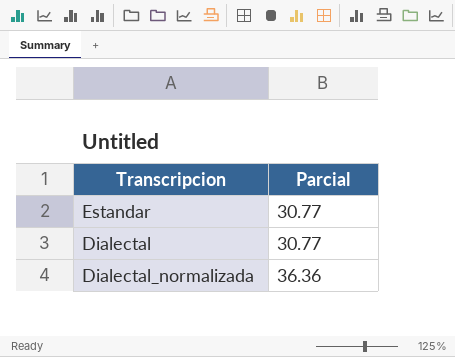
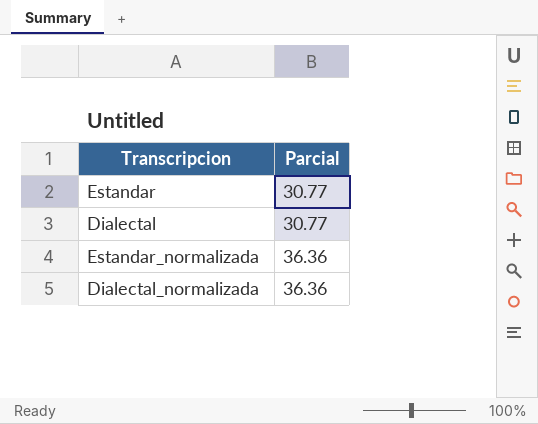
row Estandar_normalizada: none -> 36.36

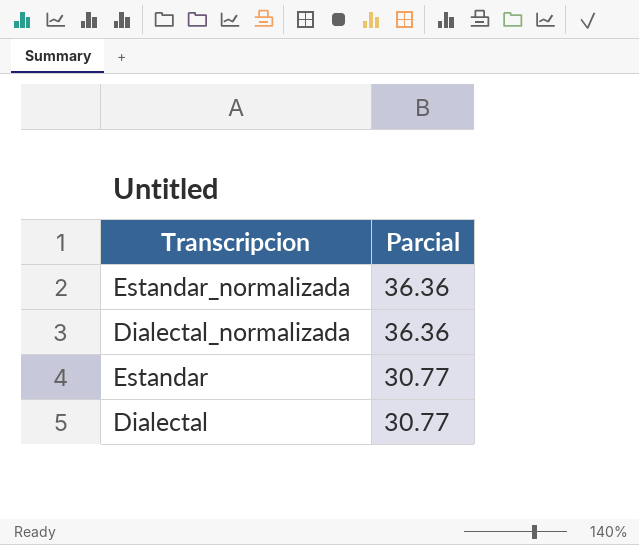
row order: Parcial ascending -> Parcial descending

